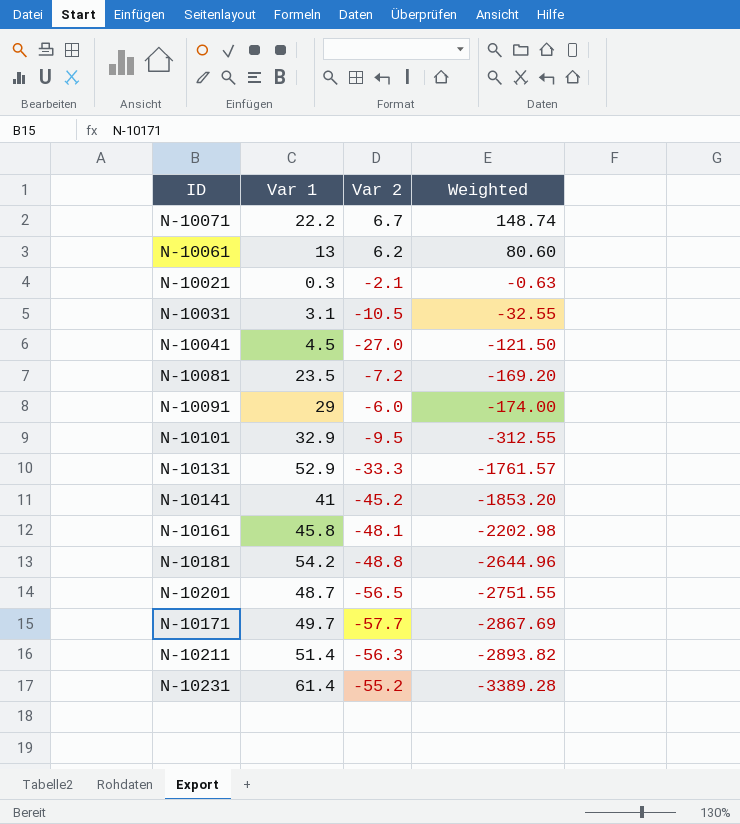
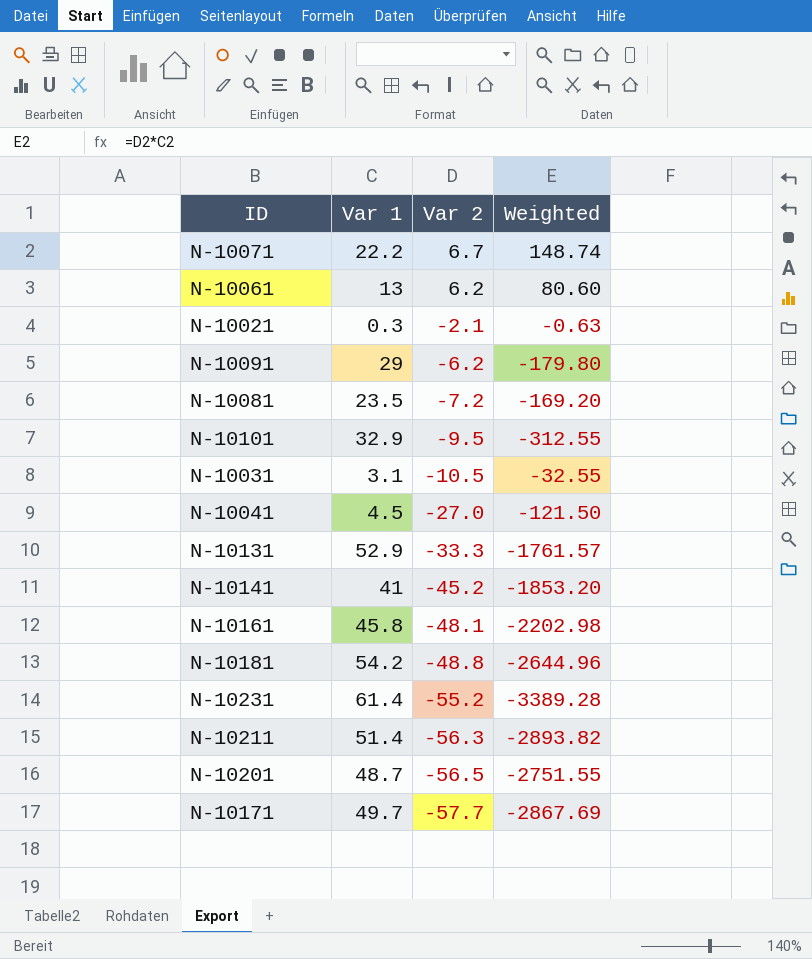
row order: Weighted descending -> Var 2 descending
N-10091 | Var 2: -6.0 -> -6.2
N-10091 | Weighted: -174.00 -> -179.80

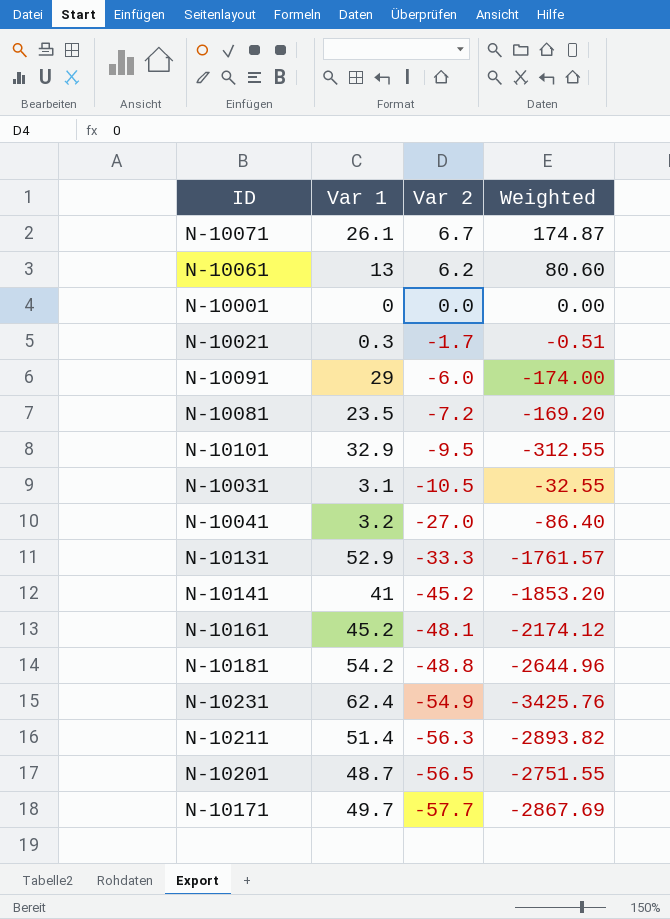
N-10071 | Var 1: 22.2 -> 26.1
N-10071 | Weighted: 148.74 -> 174.87
row N-10001: none -> 0 | 0.0 | 0.00
N-10021 | Var 2: -2.1 -> -1.7
N-10021 | Weighted: -0.63 -> -0.51
N-10091 | Var 2: -6.2 -> -6.0
N-10091 | Weighted: -179.80 -> -174.00
N-10041 | Var 1: 4.5 -> 3.2
N-10041 | Weighted: -121.50 -> -86.40
N-10161 | Var 1: 45.8 -> 45.2
N-10161 | Weighted: -2202.98 -> -2174.12
N-10231 | Var 1: 61.4 -> 62.4
N-10231 | Var 2: -55.2 -> -54.9
N-10231 | Weighted: -3389.28 -> -3425.76

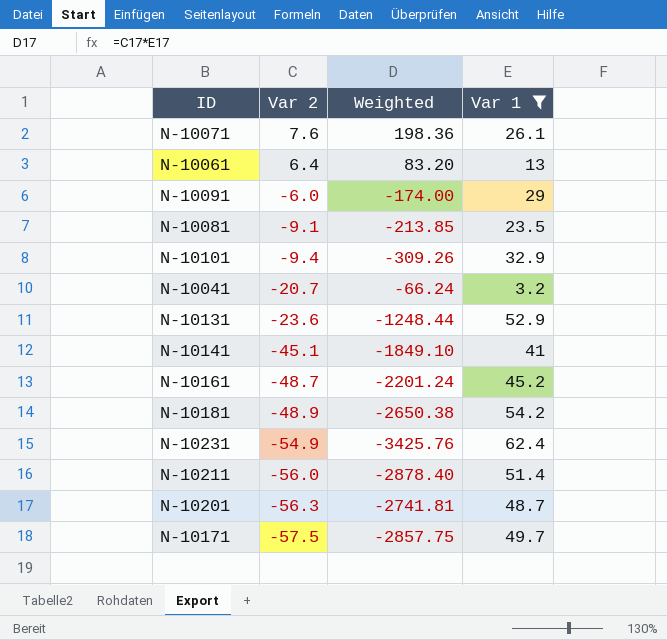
filter: none -> Var 1 >= 3.2
column Var 1 | position: 2 -> 4
N-10071 | Var 2: 6.7 -> 7.6
N-10071 | Weighted: 174.87 -> 198.36
N-10061 | Var 2: 6.2 -> 6.4
N-10061 | Weighted: 80.60 -> 83.20
N-10081 | Var 2: -7.2 -> -9.1
N-10081 | Weighted: -169.20 -> -213.85
N-10101 | Var 2: -9.5 -> -9.4
N-10101 | Weighted: -312.55 -> -309.26
N-10041 | Var 2: -27.0 -> -20.7
N-10041 | Weighted: -86.40 -> -66.24
N-10131 | Var 2: -33.3 -> -23.6
N-10131 | Weighted: -1761.57 -> -1248.44
N-10141 | Var 2: -45.2 -> -45.1
N-10141 | Weighted: -1853.20 -> -1849.10
N-10161 | Var 2: -48.1 -> -48.7
N-10161 | Weighted: -2174.12 -> -2201.24
N-10181 | Var 2: -48.8 -> -48.9
N-10181 | Weighted: -2644.96 -> -2650.38
N-10211 | Var 2: -56.3 -> -56.0
N-10211 | Weighted: -2893.82 -> -2878.40
N-10201 | Var 2: -56.5 -> -56.3
N-10201 | Weighted: -2751.55 -> -2741.81
N-10171 | Var 2: -57.7 -> -57.5
N-10171 | Weighted: -2867.69 -> -2857.75

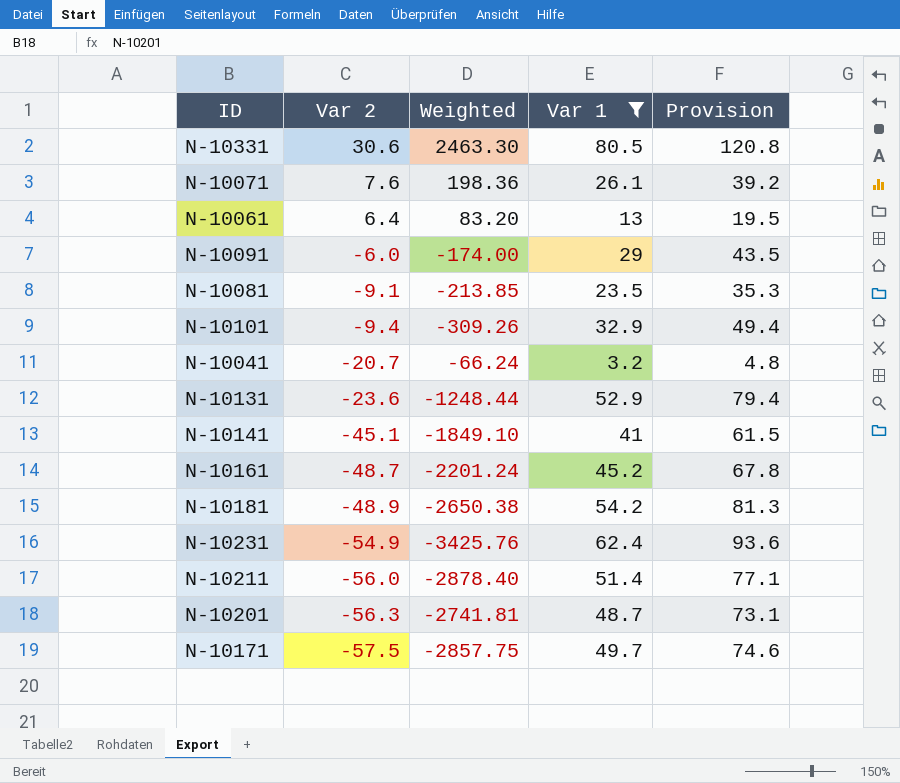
column Provision | formula: none -> [Var 1] * 1.5
row N-10331: none -> 30.6 | 2463.30 | 80.5 | 120.8

